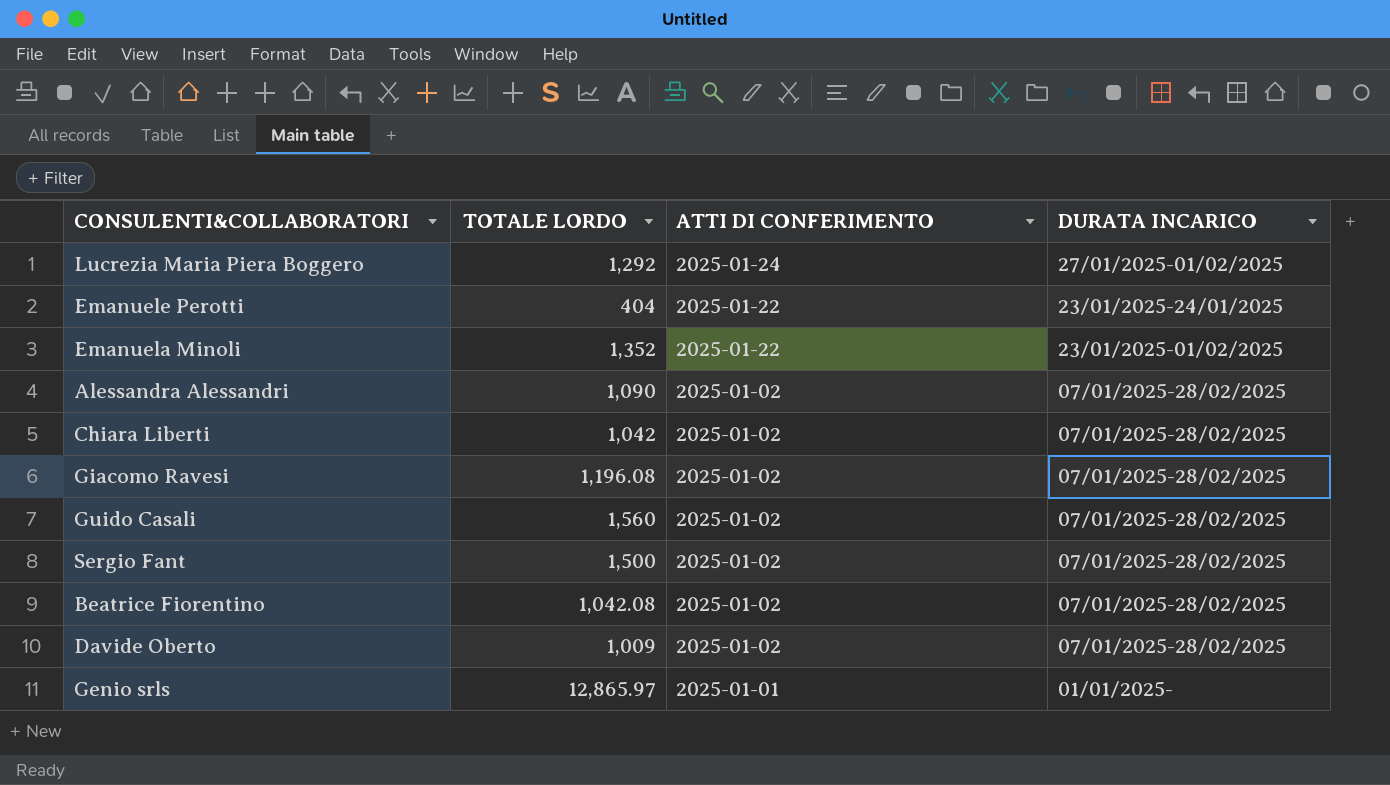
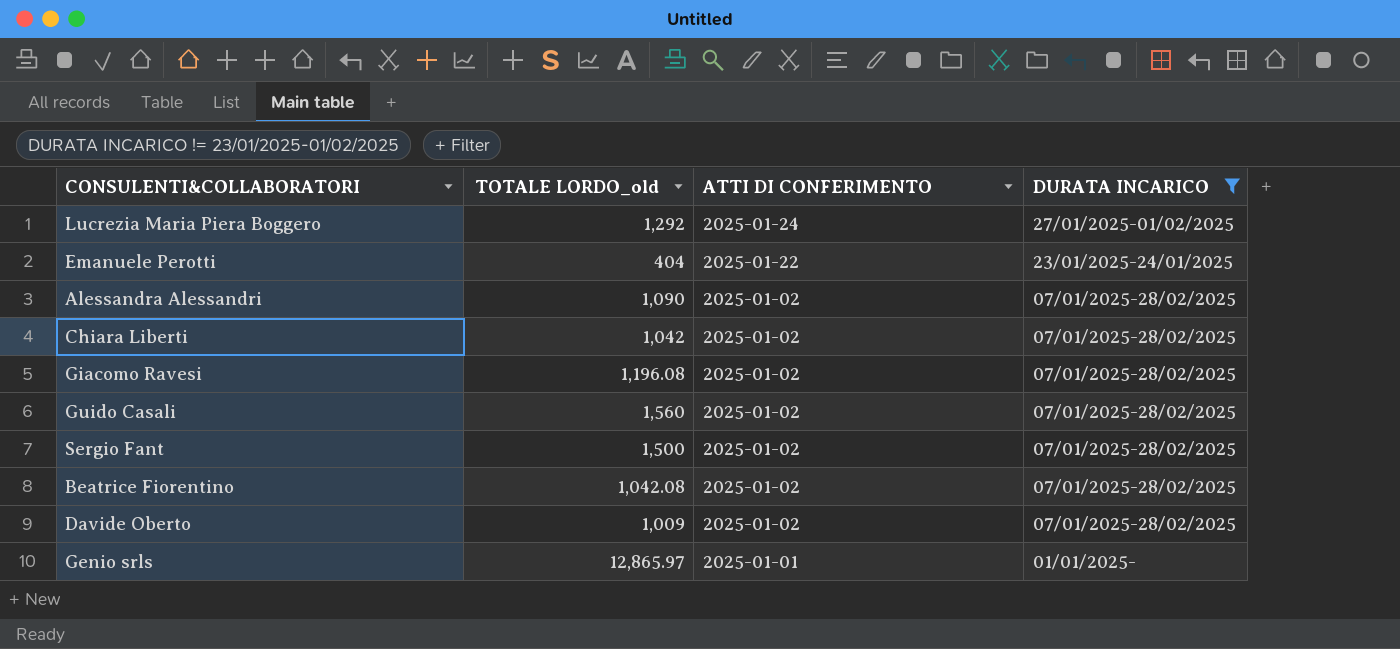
filter: none -> DURATA INCARICO != 23/01/2025-01/02/2025
column name: TOTALE LORDO -> TOTALE LORDO_old

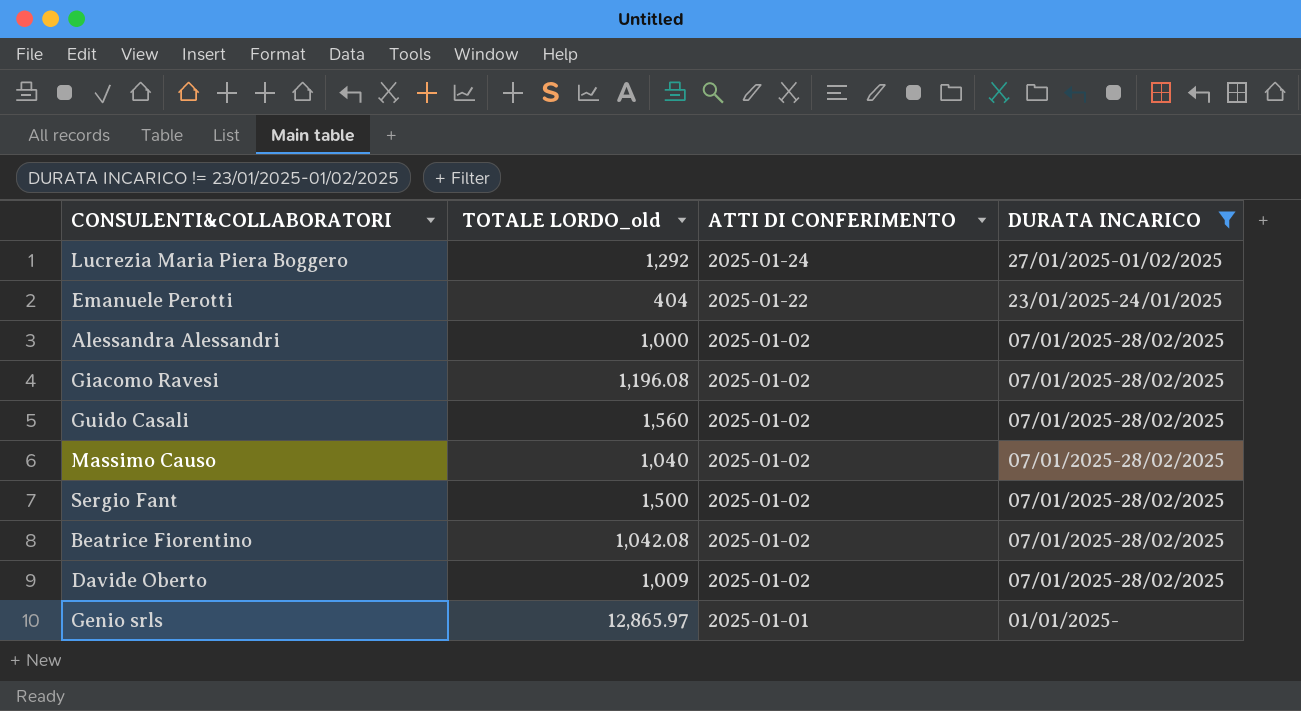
row Chiara Liberti: 1,042 | 2025-01-02 | 07/01/2025-28/02/2025 -> none
Alessandra Alessandri | TOTALE LORDO_old: 1,090 -> 1,000
row Massimo Causo: none -> 1,040 | 2025-01-02 | 07/01/2025-28/02/2025

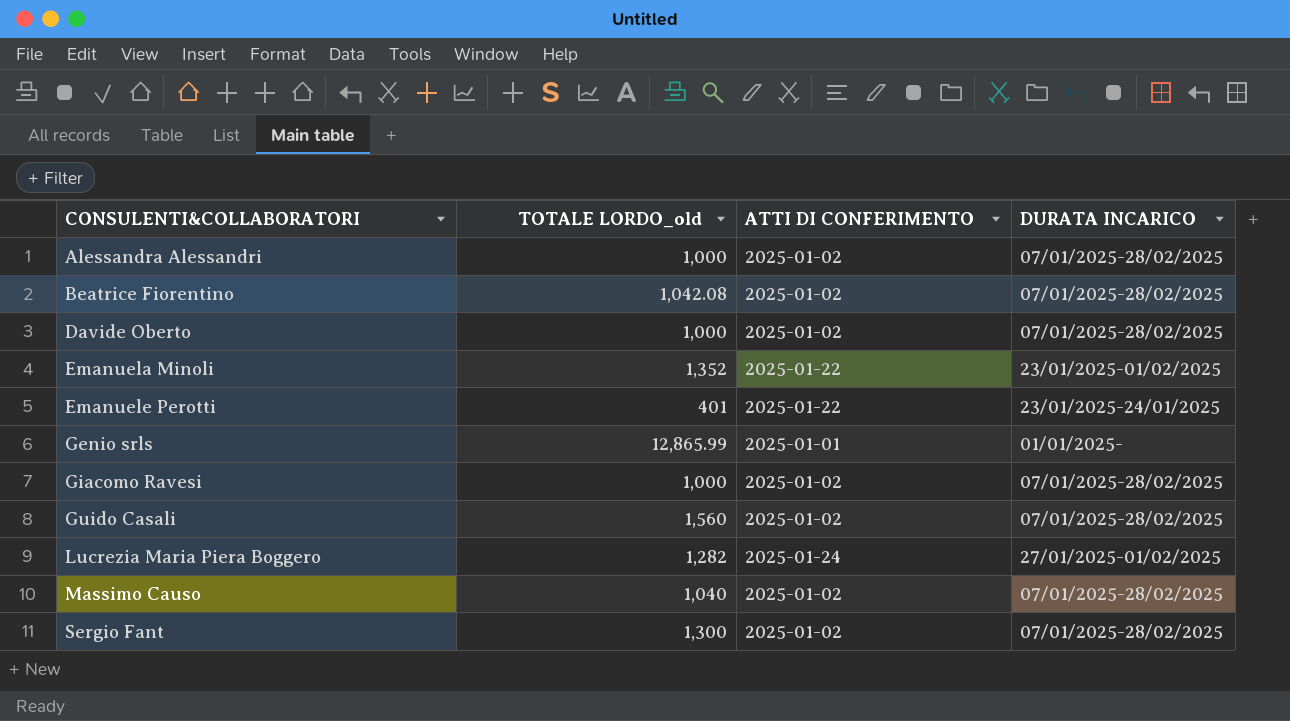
filter: DURATA INCARICO != 23/01/2025-01/02/2025 -> none
row order: ATTI DI CONFERIMENTO descending -> CONSULENTI&COLLABORATORI ascending
Davide Oberto | TOTALE LORDO_old: 1,009 -> 1,000
Emanuele Perotti | TOTALE LORDO_old: 404 -> 401
Genio srls | TOTALE LORDO_old: 12,865.97 -> 12,865.99
Giacomo Ravesi | TOTALE LORDO_old: 1,196.08 -> 1,000
Lucrezia Maria Piera Boggero | TOTALE LORDO_old: 1,292 -> 1,282
Sergio Fant | TOTALE LORDO_old: 1,500 -> 1,300

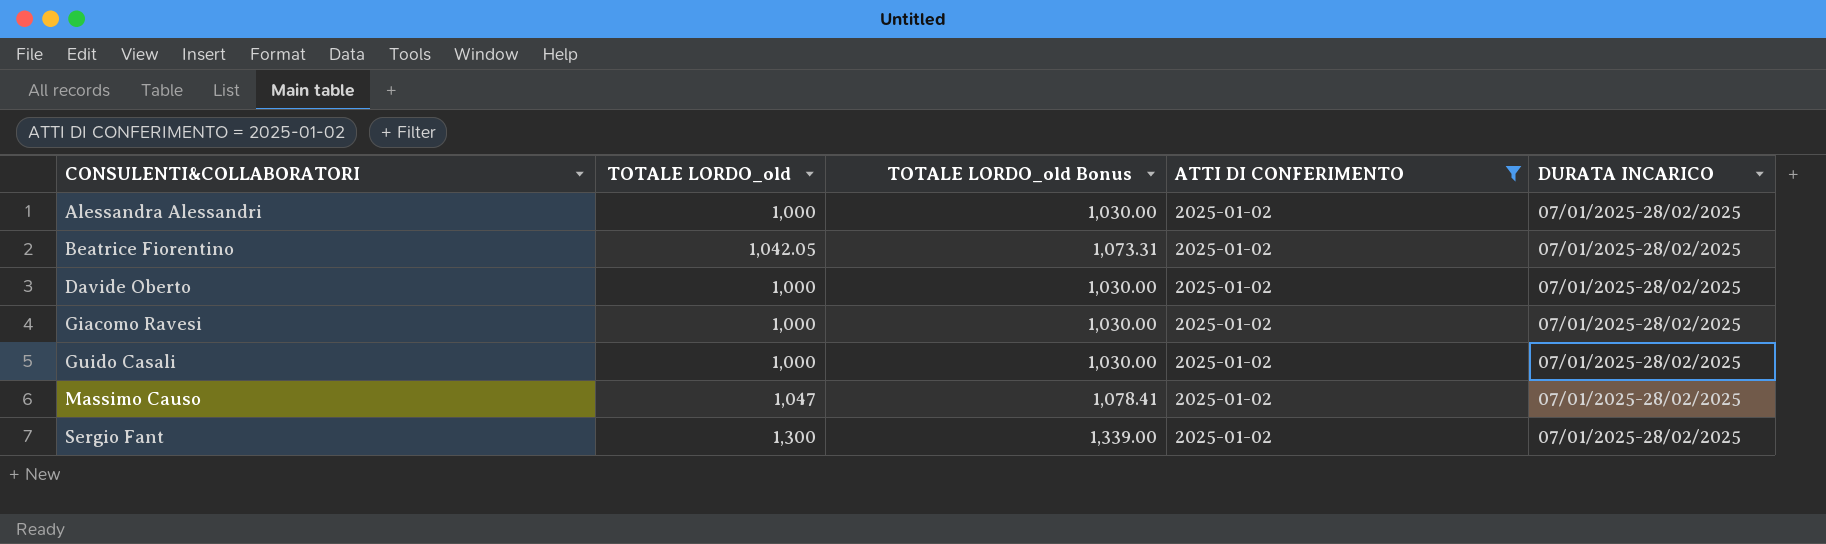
filter: none -> ATTI DI CONFERIMENTO = 2025-01-02
column TOTALE LORDO_old Bonus | formula: none -> [TOTALE LORDO_old] * 1.03
Beatrice Fiorentino | TOTALE LORDO_old: 1,042.08 -> 1,042.05
Guido Casali | TOTALE LORDO_old: 1,560 -> 1,000
Massimo Causo | TOTALE LORDO_old: 1,040 -> 1,047

